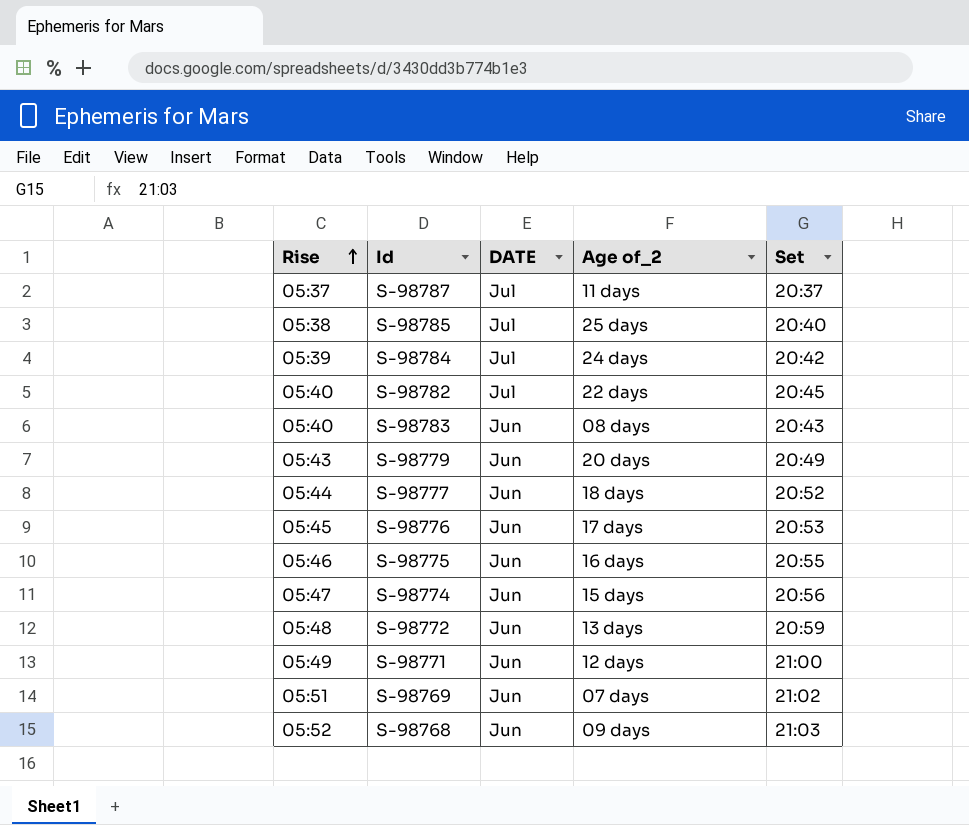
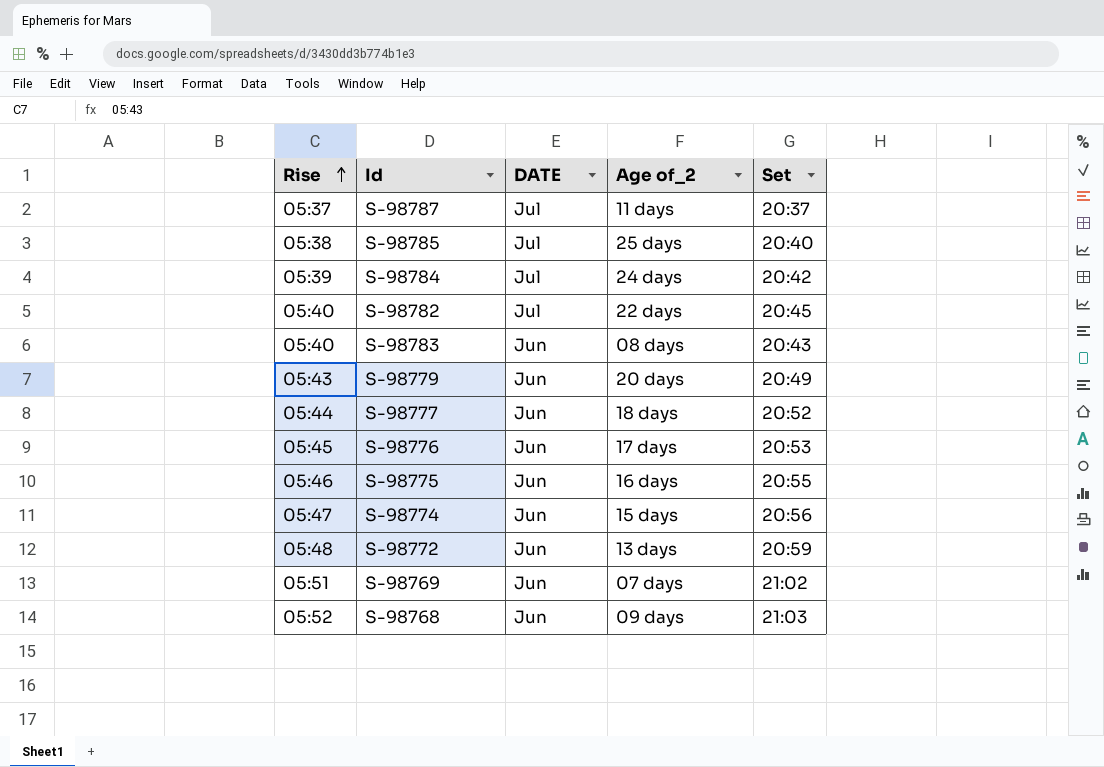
row S-98771: 05:49 | Jun | 12 days | 21:00 -> none

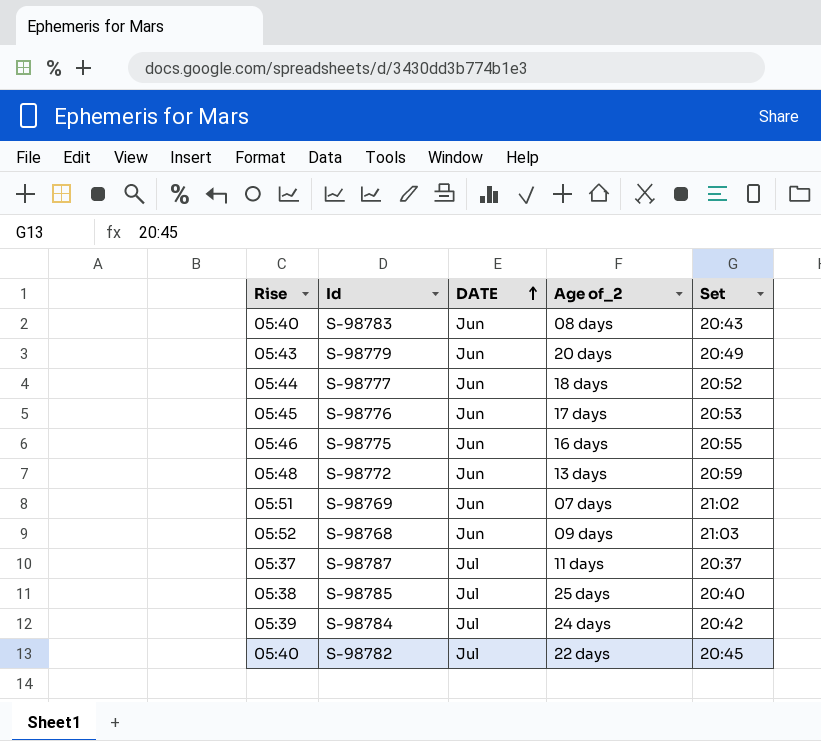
row order: Rise ascending -> DATE ascending
row S-98774: 05:47 | Jun | 15 days | 20:56 -> none

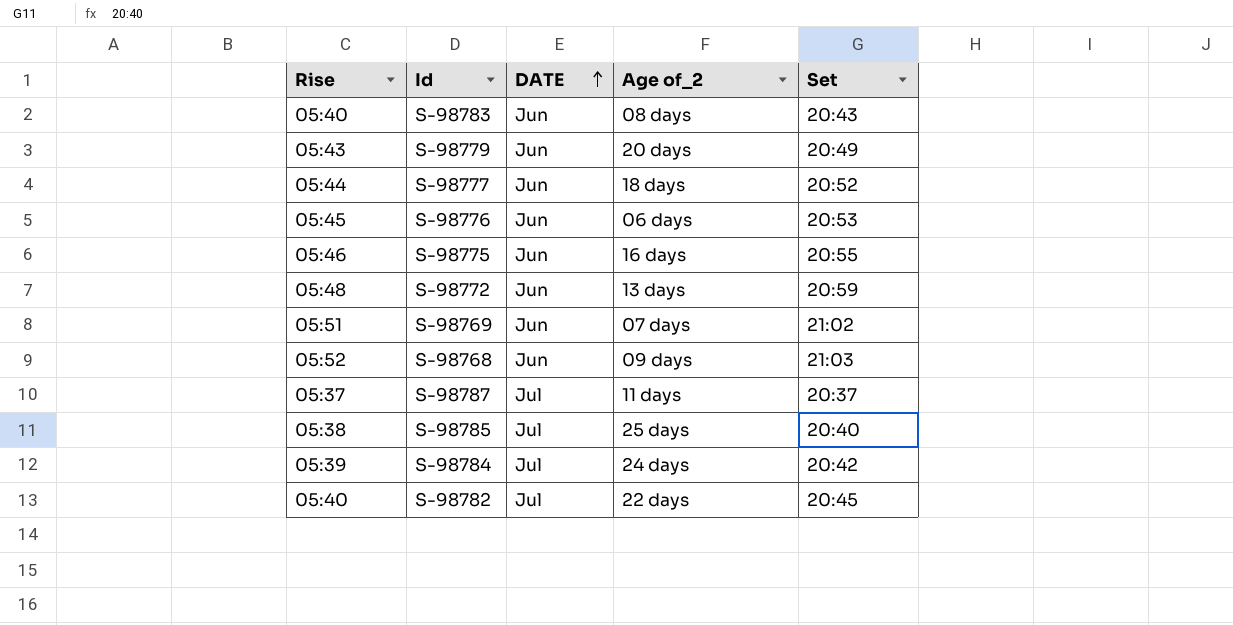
S-98776 | Age of_2: 17 days -> 06 days

